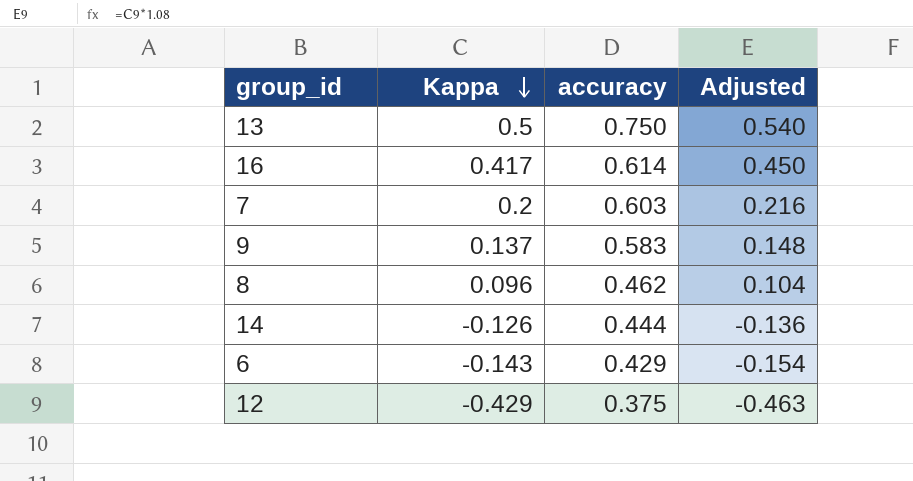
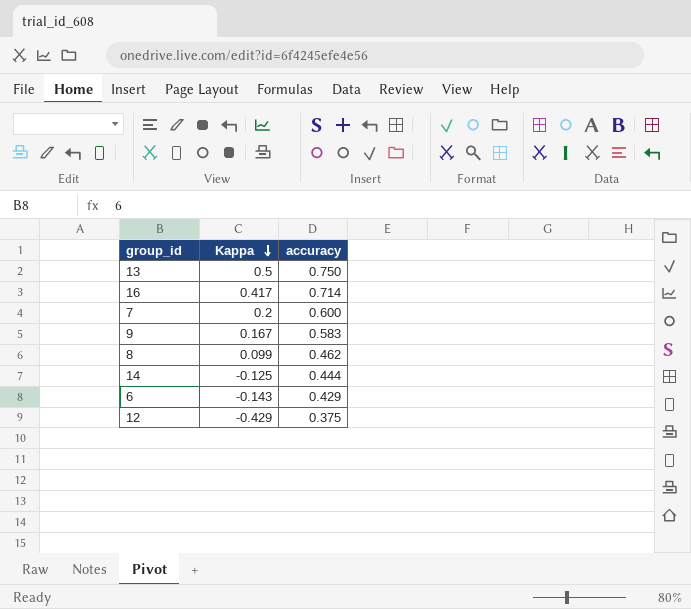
column Adjusted | formula: [Kappa] * 1.08 -> none
16 | accuracy: 0.614 -> 0.714
7 | accuracy: 0.603 -> 0.600
9 | Kappa: 0.137 -> 0.167
8 | Kappa: 0.096 -> 0.099
14 | Kappa: -0.126 -> -0.125

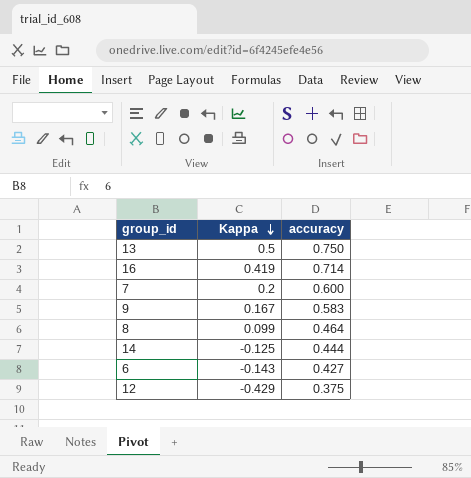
16 | Kappa: 0.417 -> 0.419
8 | accuracy: 0.462 -> 0.464
6 | accuracy: 0.429 -> 0.427

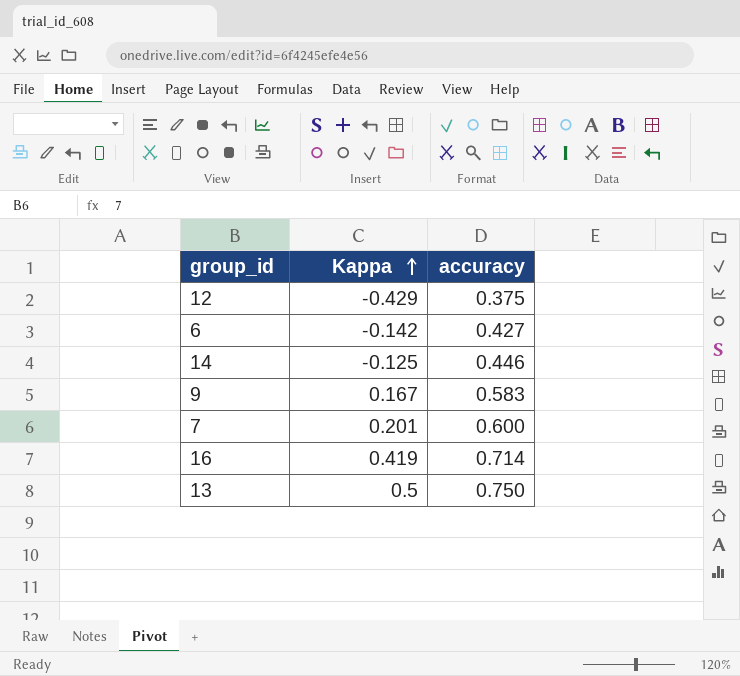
row order: Kappa descending -> Kappa ascending
row 8: 0.099 | 0.464 -> none
6 | Kappa: -0.143 -> -0.142
14 | accuracy: 0.444 -> 0.446
7 | Kappa: 0.2 -> 0.201

